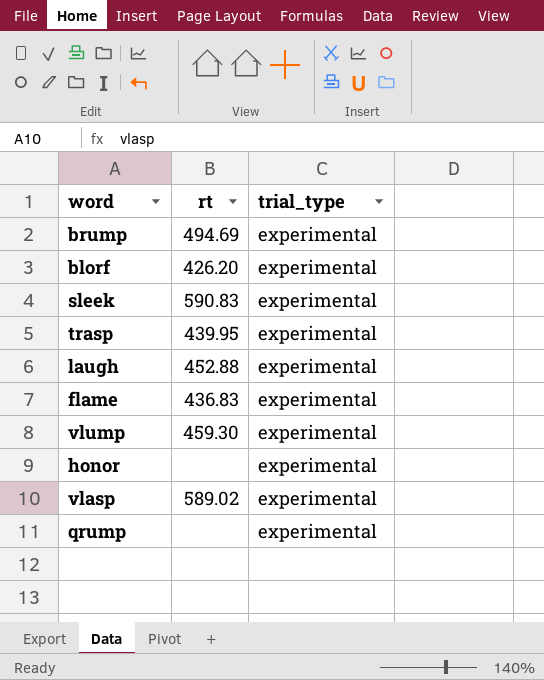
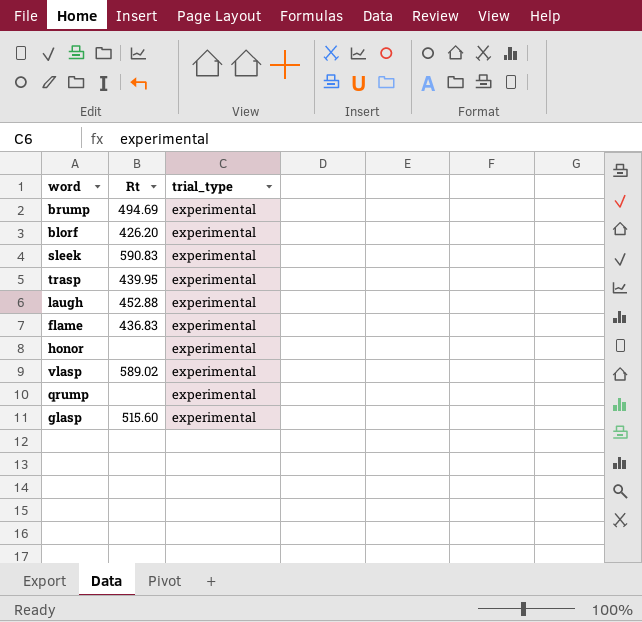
column name: rt -> Rt
row vlump: 459.30 | experimental -> none
row glasp: none -> 515.60 | experimental

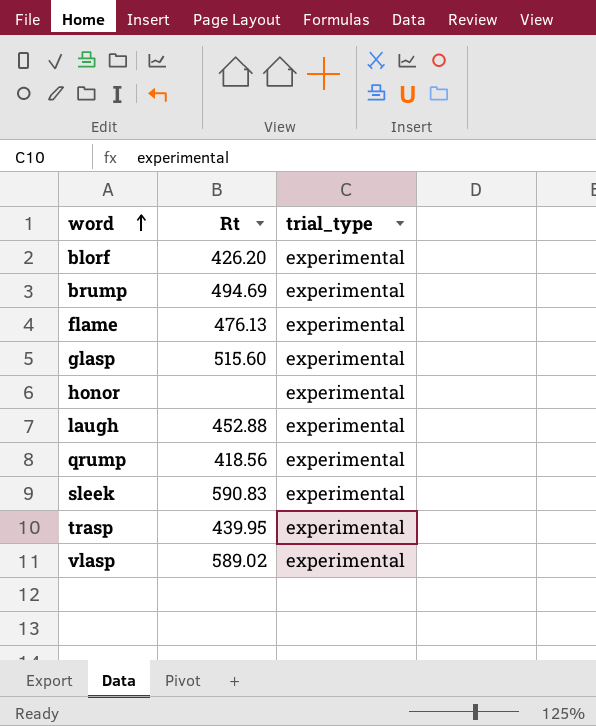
row order: none -> word ascending
flame | Rt: 436.83 -> 476.13
qrump | Rt: none -> 418.56

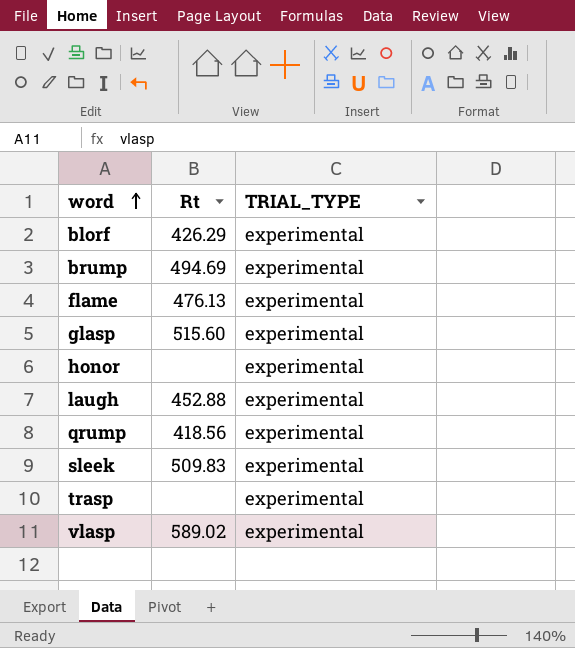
column name: trial_type -> TRIAL_TYPE
blorf | Rt: 426.20 -> 426.29
sleek | Rt: 590.83 -> 509.83
trasp | Rt: 439.95 -> none

